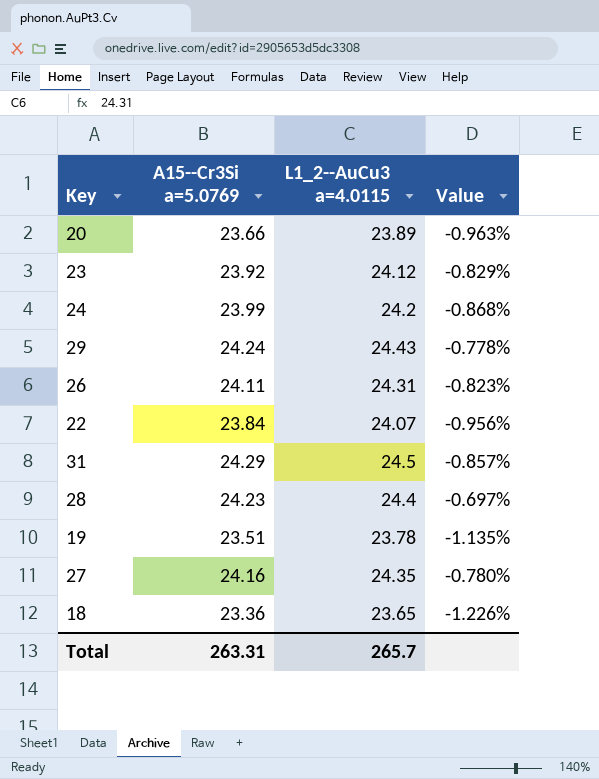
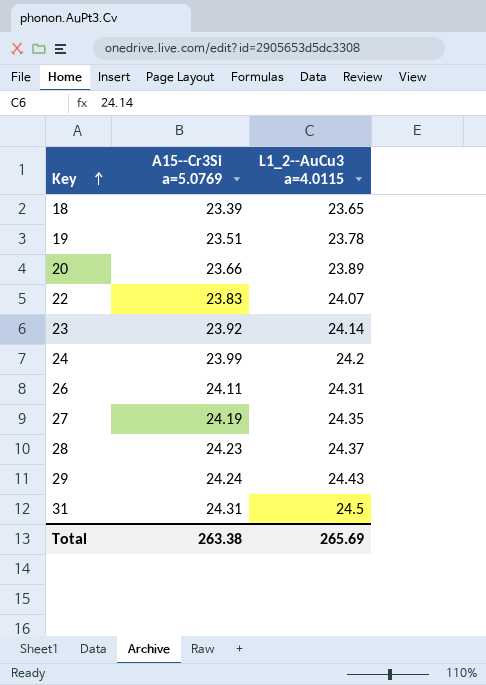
row order: none -> Key ascending
column Value | formula: ([A15--Cr3Si a=5.0769] - [L1_2--AuCu3 a=4.0115]) / [L1_2--AuCu3 a=4.0115] -> none
18 | A15--Cr3Si a=5.0769: 23.36 -> 23.39
22 | A15--Cr3Si a=5.0769: 23.84 -> 23.83
23 | L1_2--AuCu3 a=4.0115: 24.12 -> 24.14
27 | A15--Cr3Si a=5.0769: 24.16 -> 24.19
28 | L1_2--AuCu3 a=4.0115: 24.4 -> 24.37
31 | A15--Cr3Si a=5.0769: 24.29 -> 24.31
Total | A15--Cr3Si a=5.0769: 263.31 -> 263.38
Total | L1_2--AuCu3 a=4.0115: 265.7 -> 265.69

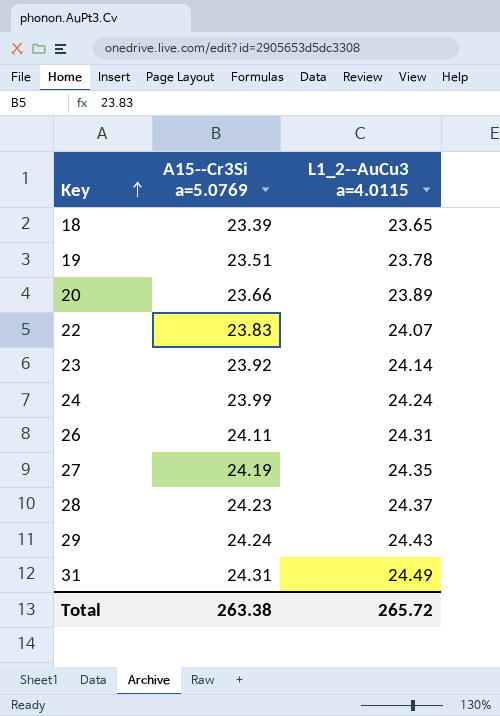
24 | L1_2--AuCu3 a=4.0115: 24.2 -> 24.24
31 | L1_2--AuCu3 a=4.0115: 24.5 -> 24.49
Total | L1_2--AuCu3 a=4.0115: 265.69 -> 265.72

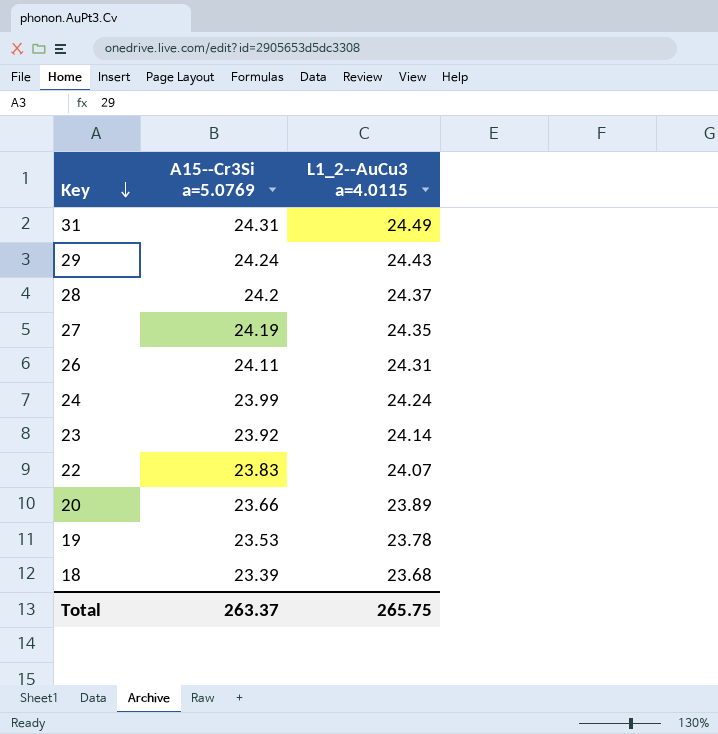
row order: Key ascending -> Key descending
28 | A15--Cr3Si a=5.0769: 24.23 -> 24.2
19 | A15--Cr3Si a=5.0769: 23.51 -> 23.53
18 | L1_2--AuCu3 a=4.0115: 23.65 -> 23.68
Total | A15--Cr3Si a=5.0769: 263.38 -> 263.37
Total | L1_2--AuCu3 a=4.0115: 265.72 -> 265.75

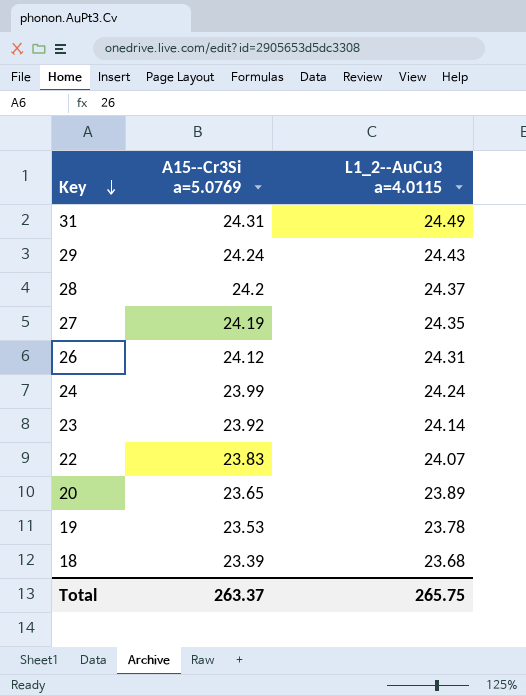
26 | A15--Cr3Si a=5.0769: 24.11 -> 24.12
20 | A15--Cr3Si a=5.0769: 23.66 -> 23.65

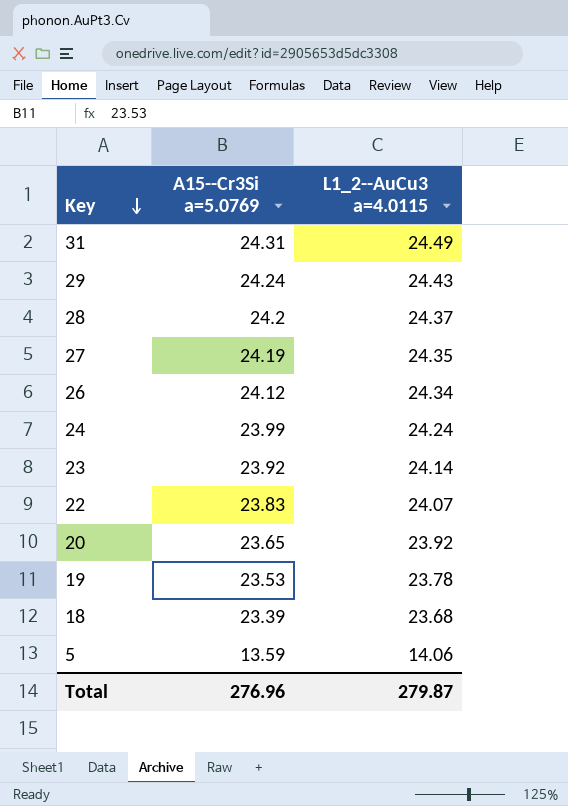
26 | L1_2--AuCu3 a=4.0115: 24.31 -> 24.34
20 | L1_2--AuCu3 a=4.0115: 23.89 -> 23.92
row 5: none -> 13.59 | 14.06
Total | A15--Cr3Si a=5.0769: 263.37 -> 276.96
Total | L1_2--AuCu3 a=4.0115: 265.75 -> 279.87

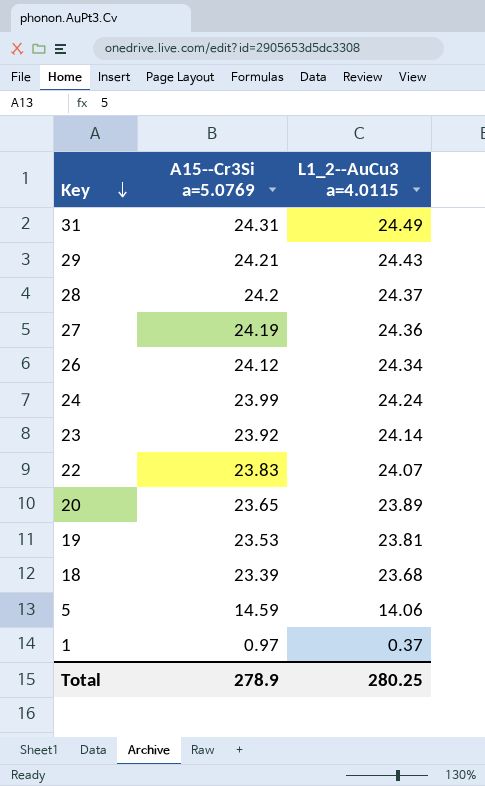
29 | A15--Cr3Si a=5.0769: 24.24 -> 24.21
27 | L1_2--AuCu3 a=4.0115: 24.35 -> 24.36
20 | L1_2--AuCu3 a=4.0115: 23.92 -> 23.89
19 | L1_2--AuCu3 a=4.0115: 23.78 -> 23.81
5 | A15--Cr3Si a=5.0769: 13.59 -> 14.59
row 1: none -> 0.97 | 0.37
Total | A15--Cr3Si a=5.0769: 276.96 -> 278.9
Total | L1_2--AuCu3 a=4.0115: 279.87 -> 280.25

